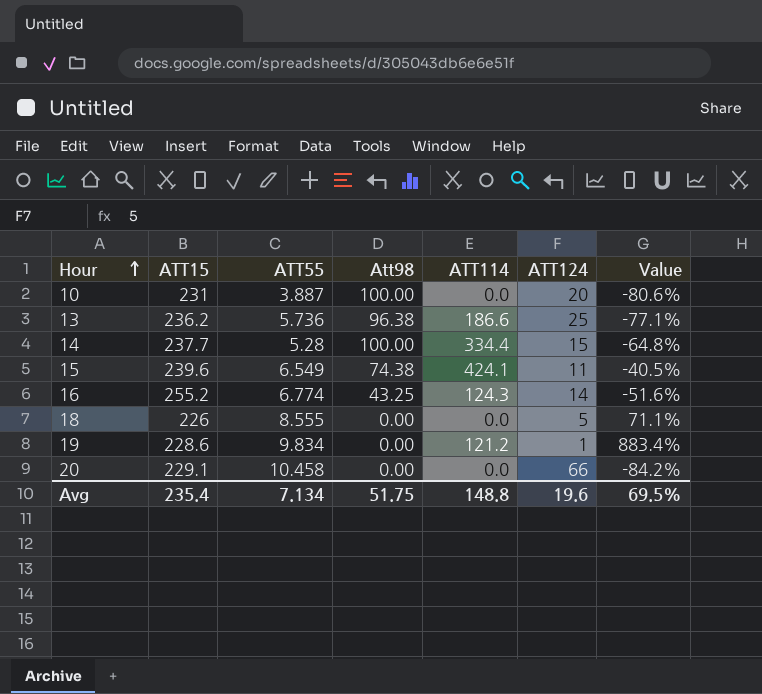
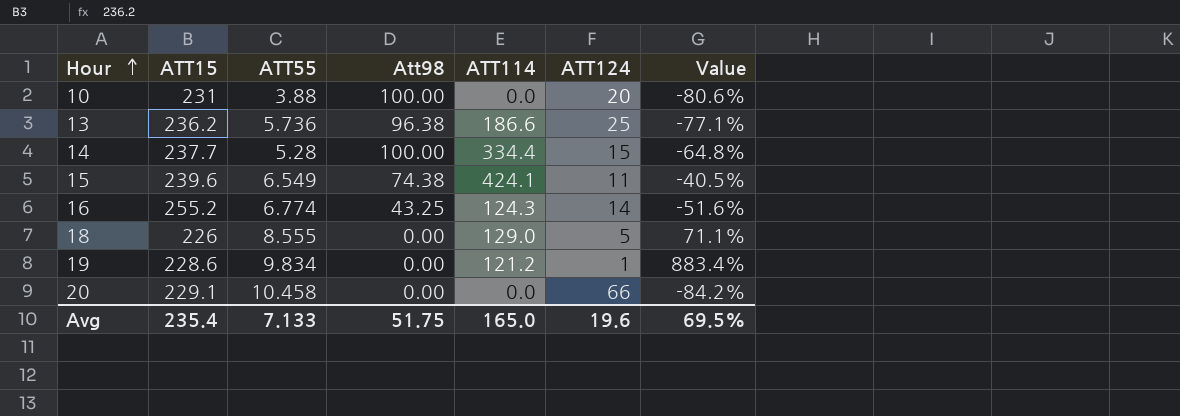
10 | ATT55: 3.887 -> 3.88
18 | ATT114: 0.0 -> 129.0
Avg | ATT55: 7.134 -> 7.133
Avg | ATT114: 148.8 -> 165.0

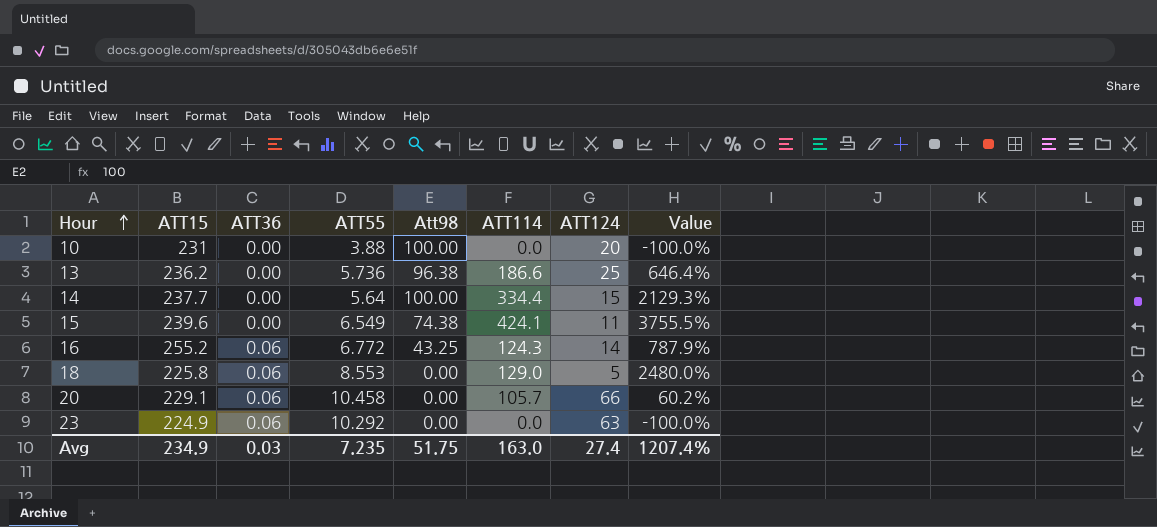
column ATT36 | position: none -> 3
column Value | formula: ([ATT55] - [ATT124]) / [ATT124] -> ([ATT114] - [ATT124]) / [ATT124]
row 19: 228.6 | 9.834 | 0.00 | 121.2 | 1 | 883.4% -> none
14 | ATT55: 5.28 -> 5.64
16 | ATT55: 6.774 -> 6.772
18 | ATT15: 226 -> 225.8
18 | ATT55: 8.555 -> 8.553
20 | ATT114: 0.0 -> 105.7
row 23: none -> 224.9 | 0.06 | 10.292 | 0.00 | 0.0 | 63 | -100.0%
Avg | ATT15: 235.4 -> 234.9
Avg | ATT55: 7.133 -> 7.235
Avg | ATT114: 165.0 -> 163.0
Avg | ATT124: 19.6 -> 27.4
Avg | Value: 69.5% -> 1207.4%

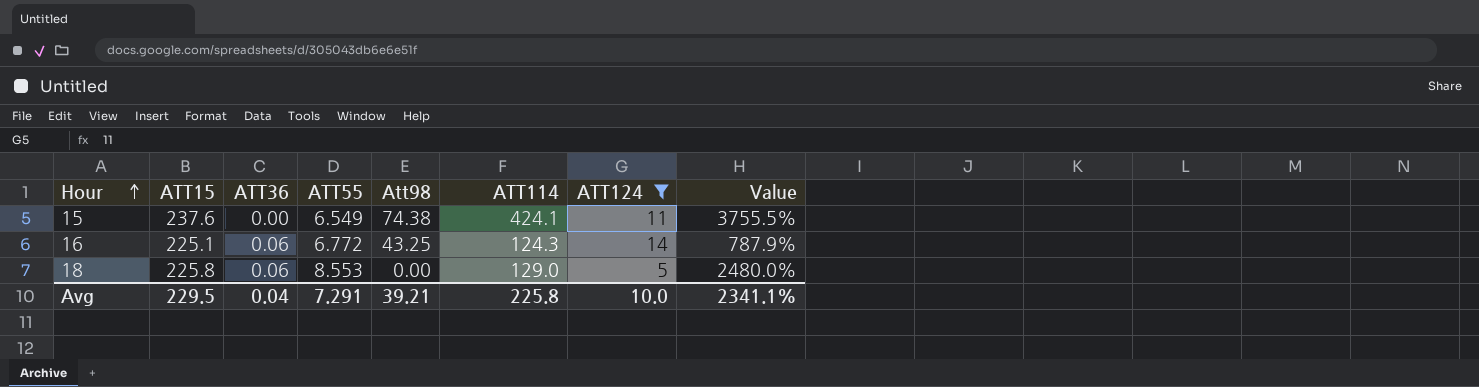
filter: none -> ATT124 <= 14
15 | ATT15: 239.6 -> 237.6
16 | ATT15: 255.2 -> 225.1
Avg | ATT15: 234.9 -> 229.5
Avg | ATT36: 0.03 -> 0.04
Avg | ATT55: 7.235 -> 7.291
Avg | Att98: 51.75 -> 39.21
Avg | ATT114: 163.0 -> 225.8
Avg | ATT124: 27.4 -> 10.0
Avg | Value: 1207.4% -> 2341.1%

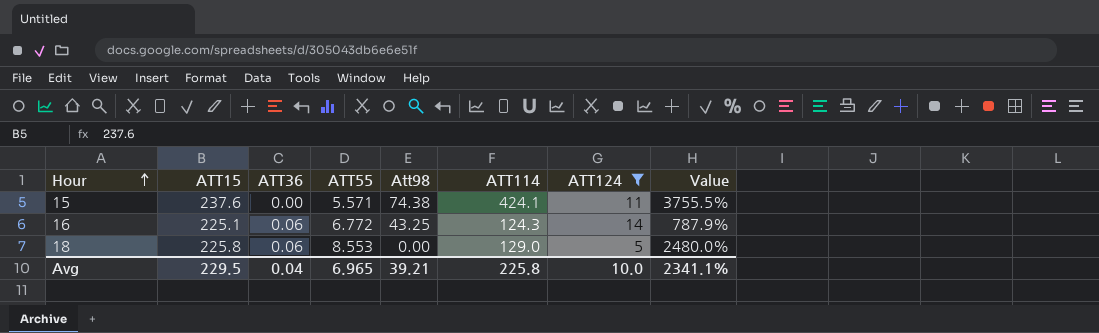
15 | ATT55: 6.549 -> 5.571
Avg | ATT55: 7.291 -> 6.965

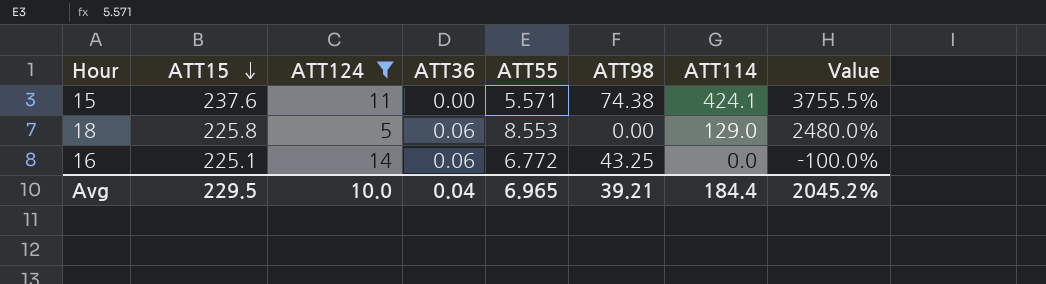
row order: Hour ascending -> ATT15 descending
column ATT124 | position: 7 -> 3
column name: Att98 -> ATT98
16 | ATT114: 124.3 -> 0.0
16 | Value: 787.9% -> -100.0%
Avg | ATT114: 225.8 -> 184.4
Avg | Value: 2341.1% -> 2045.2%

